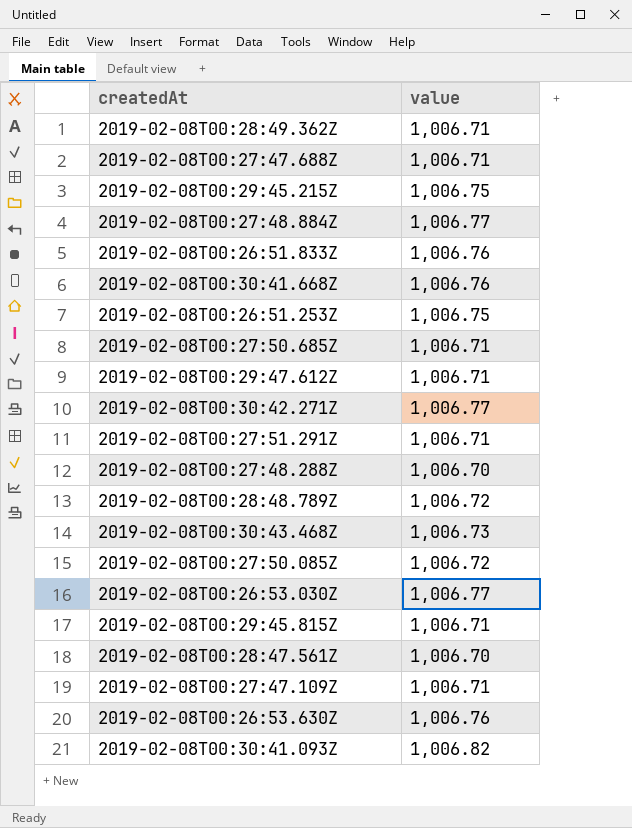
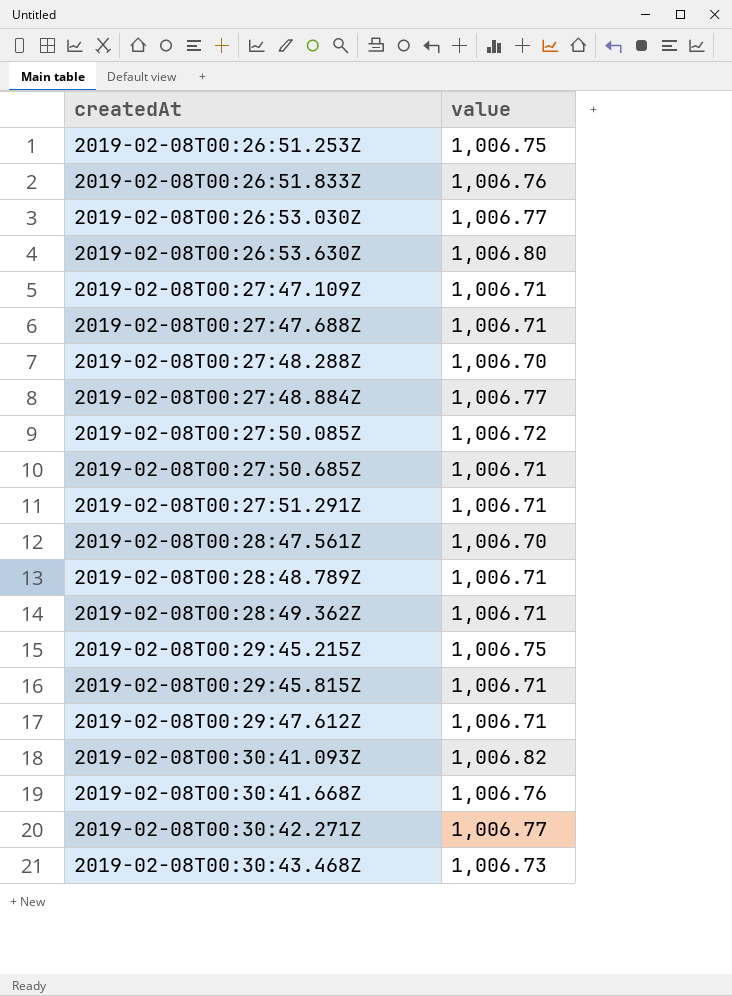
row order: none -> createdAt ascending
2019-02-08T00:26:53.630Z | value: 1,006.76 -> 1,006.80
2019-02-08T00:28:48.789Z | value: 1,006.72 -> 1,006.71

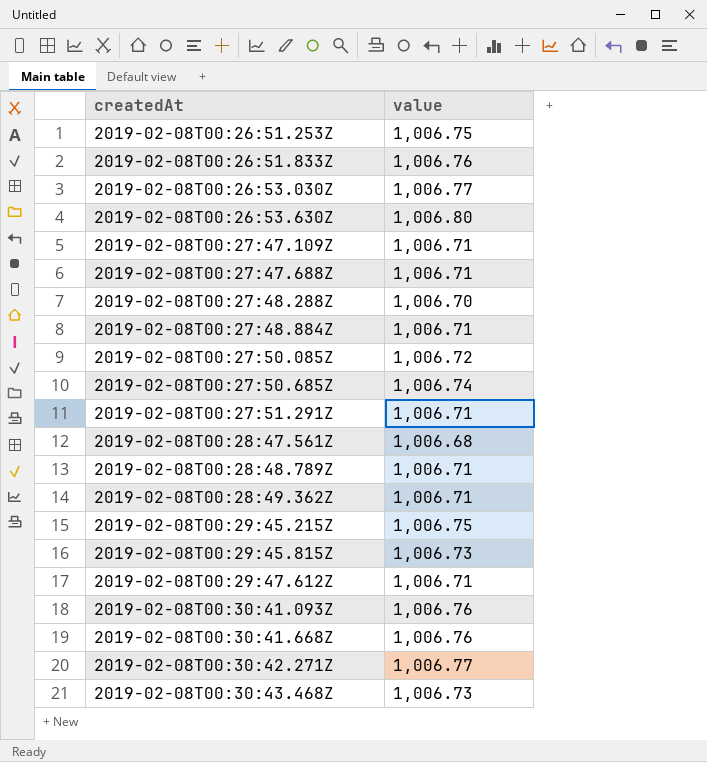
2019-02-08T00:27:48.884Z | value: 1,006.77 -> 1,006.71
2019-02-08T00:27:50.685Z | value: 1,006.71 -> 1,006.74
2019-02-08T00:28:47.561Z | value: 1,006.70 -> 1,006.68
2019-02-08T00:29:45.815Z | value: 1,006.71 -> 1,006.73
2019-02-08T00:30:41.093Z | value: 1,006.82 -> 1,006.76

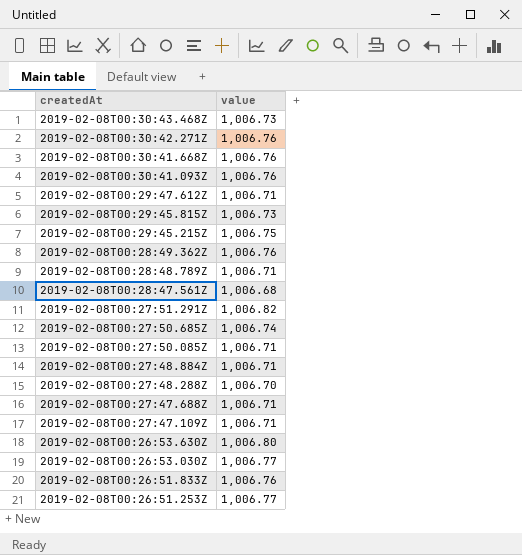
row order: createdAt ascending -> createdAt descending
2019-02-08T00:30:42.271Z | value: 1,006.77 -> 1,006.76
2019-02-08T00:28:49.362Z | value: 1,006.71 -> 1,006.76
2019-02-08T00:27:51.291Z | value: 1,006.71 -> 1,006.82
2019-02-08T00:27:50.085Z | value: 1,006.72 -> 1,006.71
2019-02-08T00:26:51.253Z | value: 1,006.75 -> 1,006.77

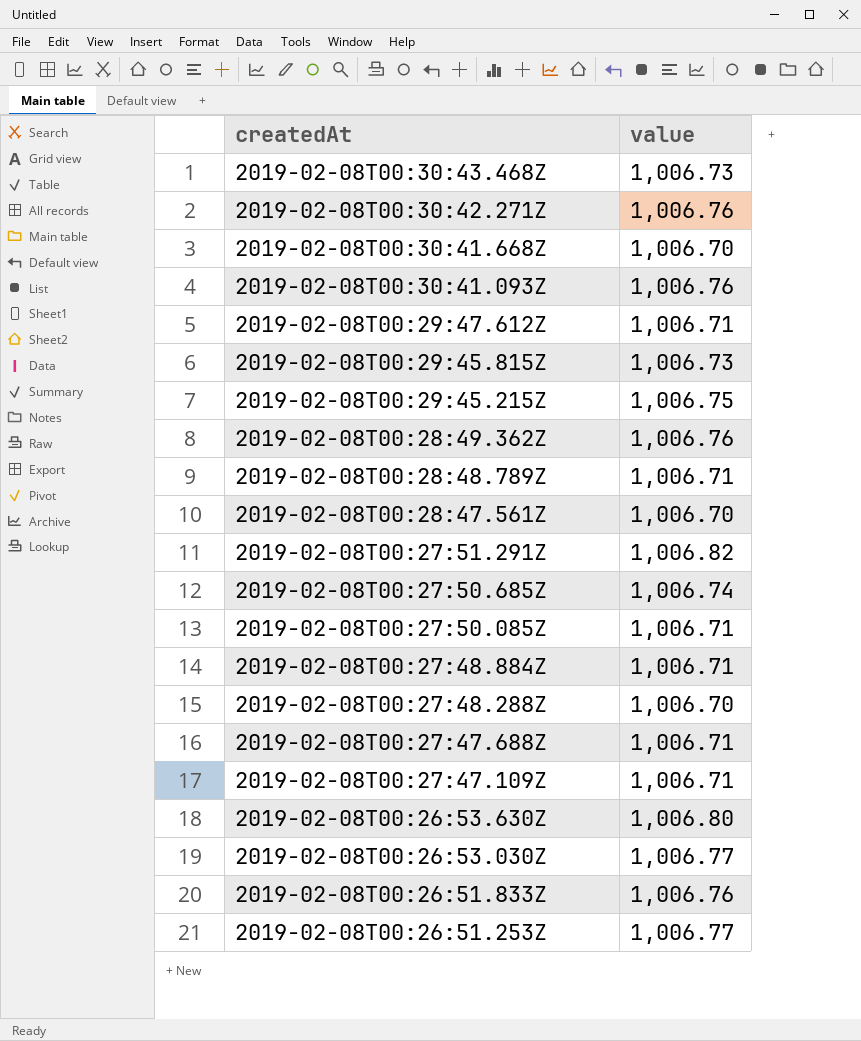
2019-02-08T00:30:41.668Z | value: 1,006.76 -> 1,006.70
2019-02-08T00:28:47.561Z | value: 1,006.68 -> 1,006.70

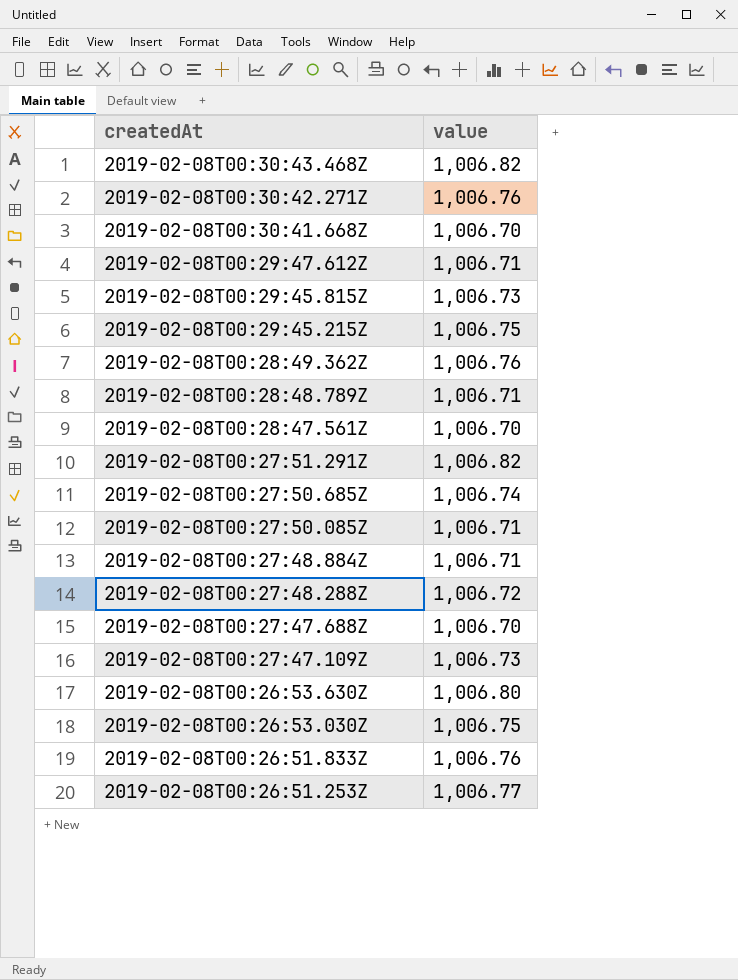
row 2019-02-08T00:30:41.093Z: 1,006.76 -> none
2019-02-08T00:30:43.468Z | value: 1,006.73 -> 1,006.82
2019-02-08T00:27:48.288Z | value: 1,006.70 -> 1,006.72
2019-02-08T00:27:47.688Z | value: 1,006.71 -> 1,006.70
2019-02-08T00:27:47.109Z | value: 1,006.71 -> 1,006.73
2019-02-08T00:26:53.030Z | value: 1,006.77 -> 1,006.75

